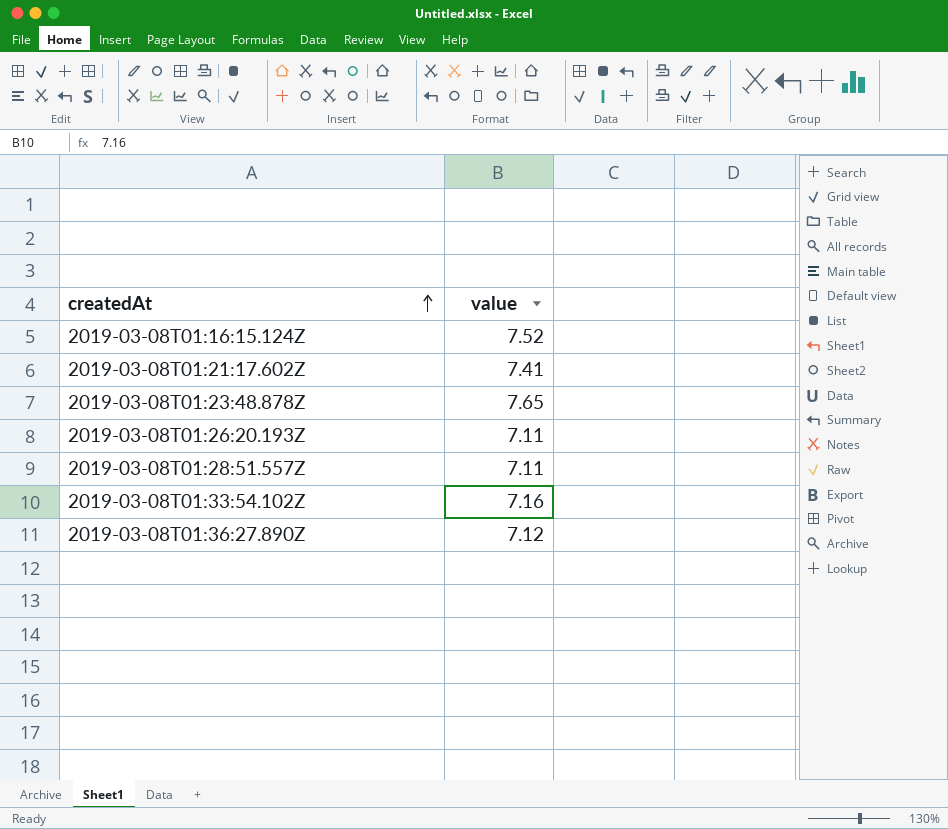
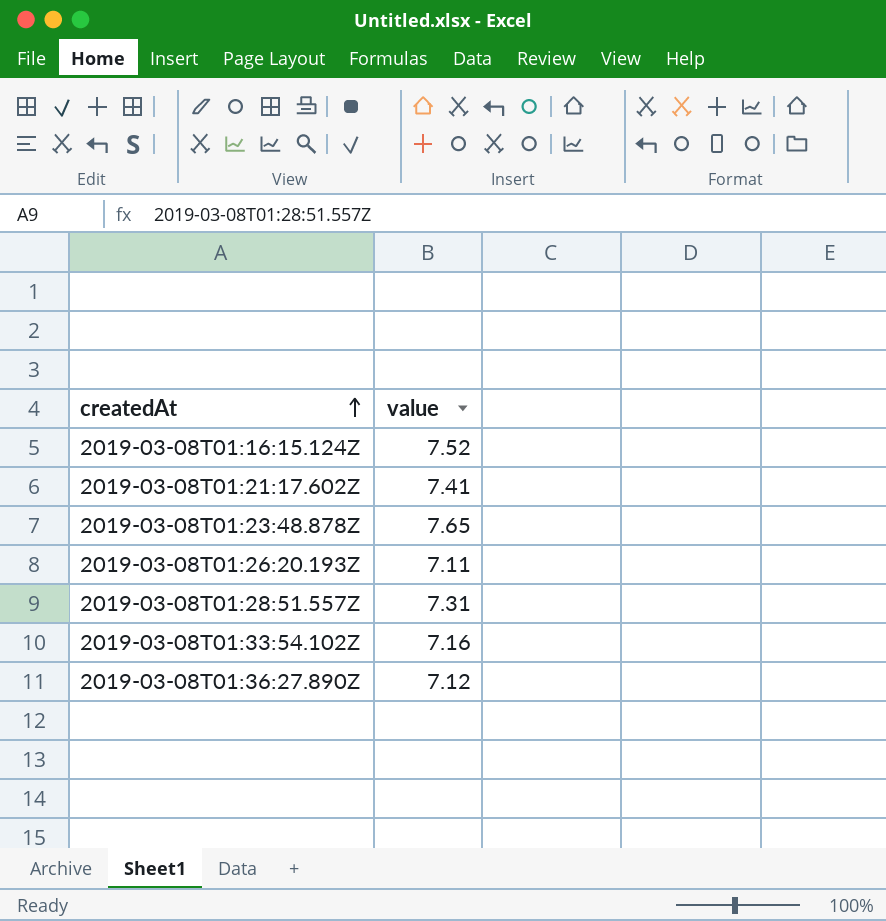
2019-03-08T01:28:51.557Z | value: 7.11 -> 7.31

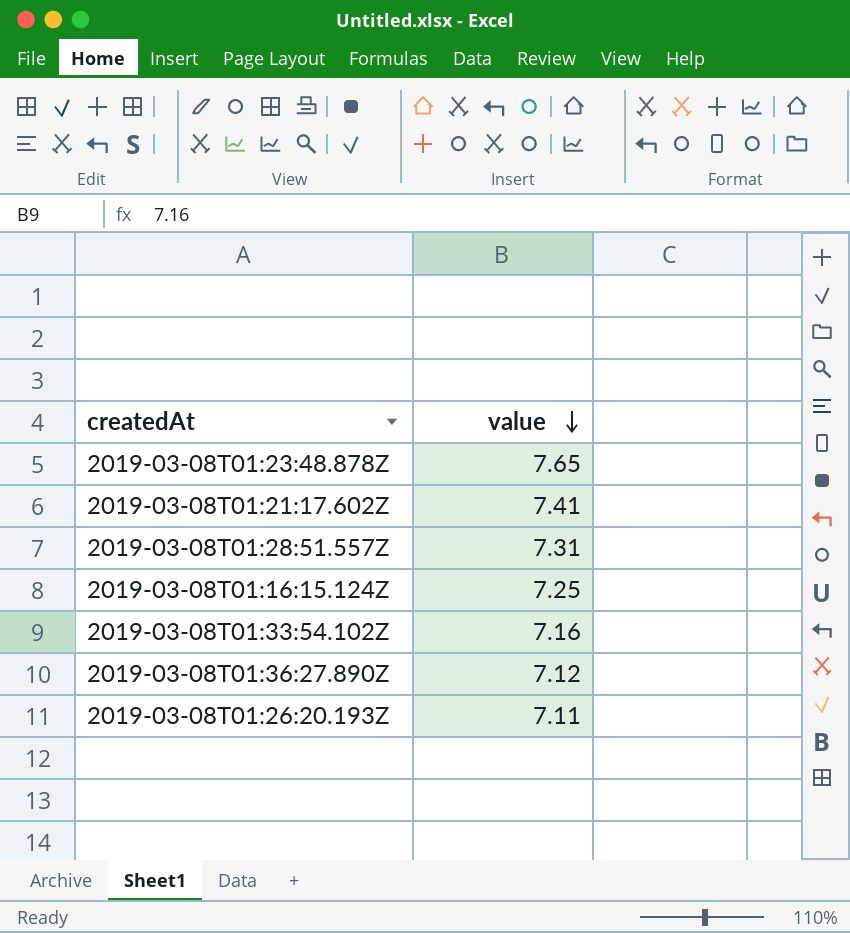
row order: createdAt ascending -> value descending
2019-03-08T01:16:15.124Z | value: 7.52 -> 7.25

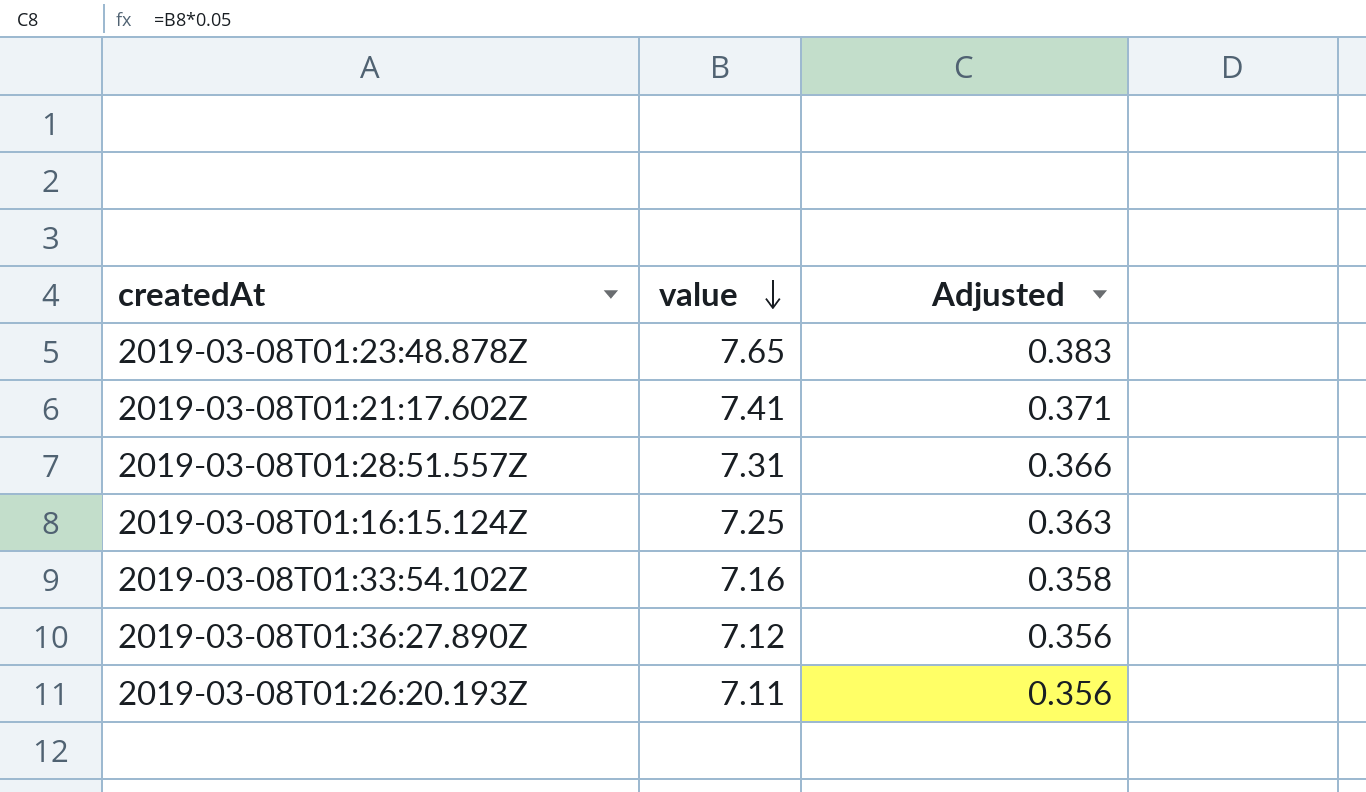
column Adjusted | formula: none -> [value] * 0.05

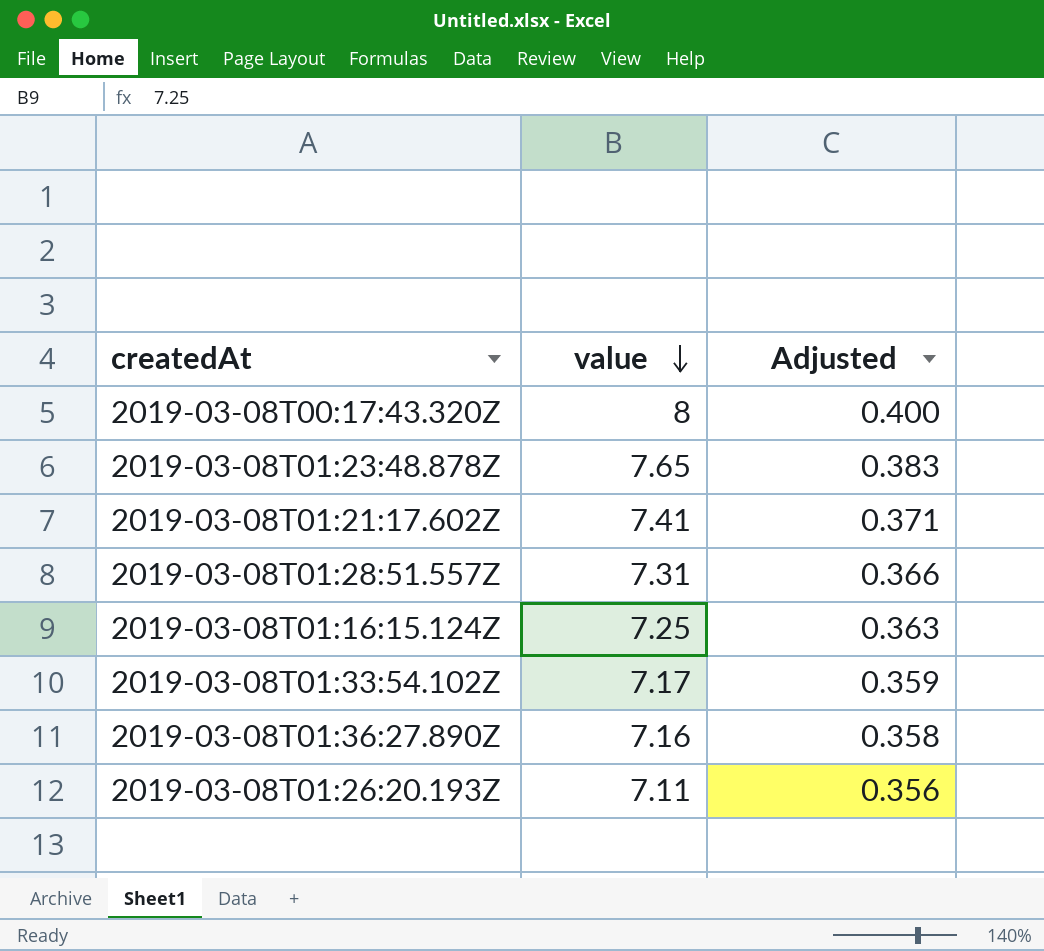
row 2019-03-08T00:17:43.320Z: none -> 8 | 0.400
2019-03-08T01:33:54.102Z | value: 7.16 -> 7.17
2019-03-08T01:33:54.102Z | Adjusted: 0.358 -> 0.359
2019-03-08T01:36:27.890Z | value: 7.12 -> 7.16
2019-03-08T01:36:27.890Z | Adjusted: 0.356 -> 0.358

